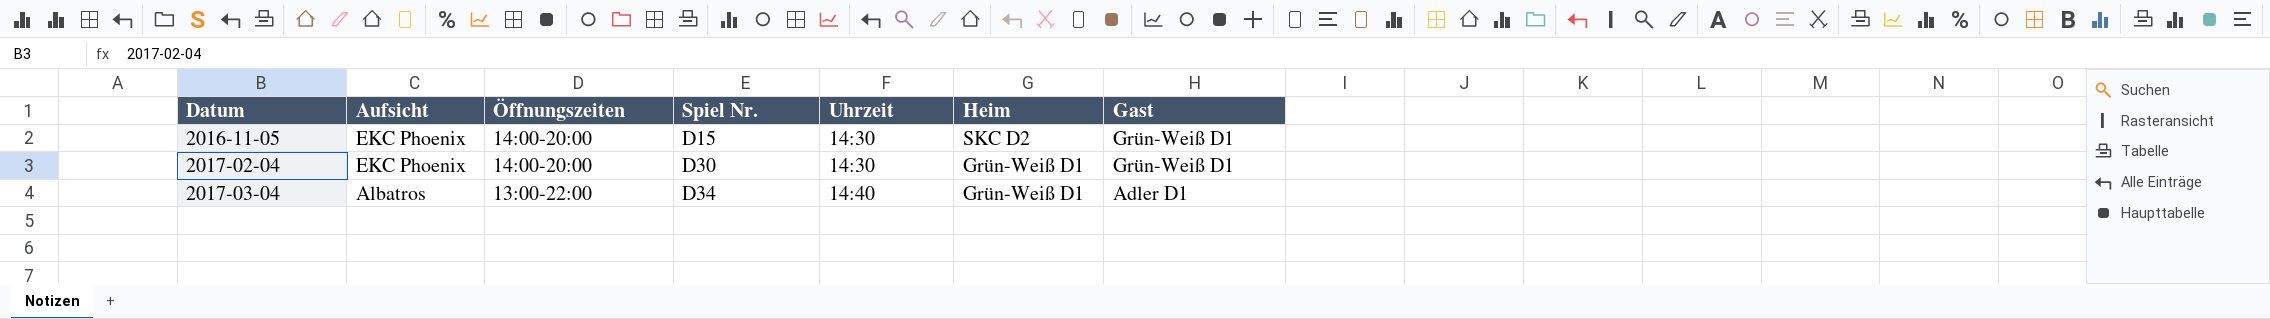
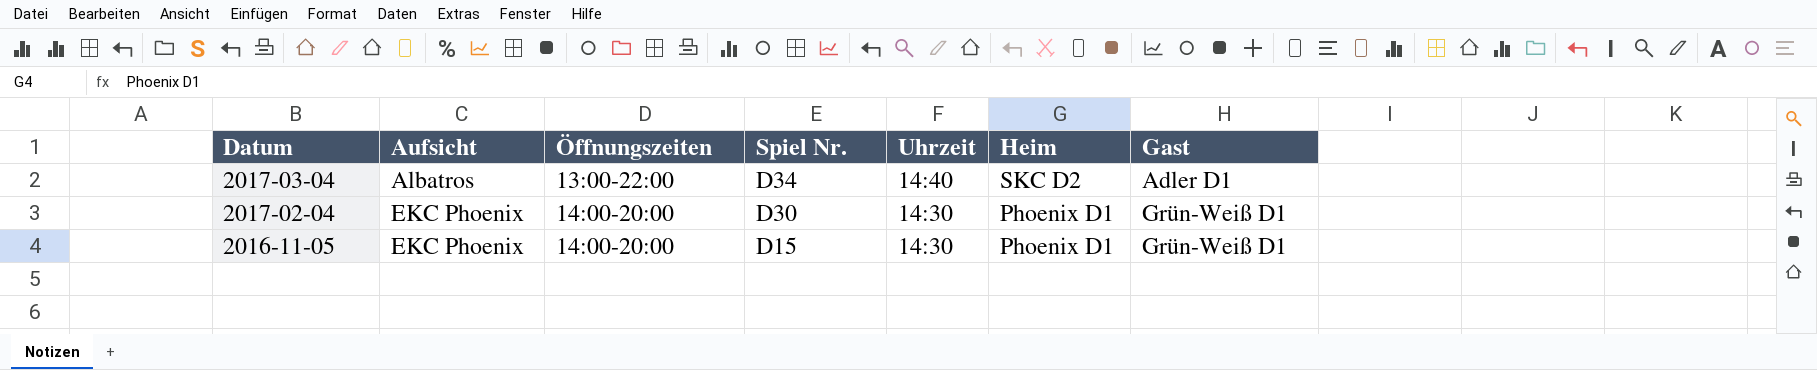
row order: Datum ascending -> Datum descending
2017-03-04 | Heim: Grün-Weiß D1 -> SKC D2
2017-02-04 | Heim: Grün-Weiß D1 -> Phoenix D1
2016-11-05 | Heim: SKC D2 -> Phoenix D1

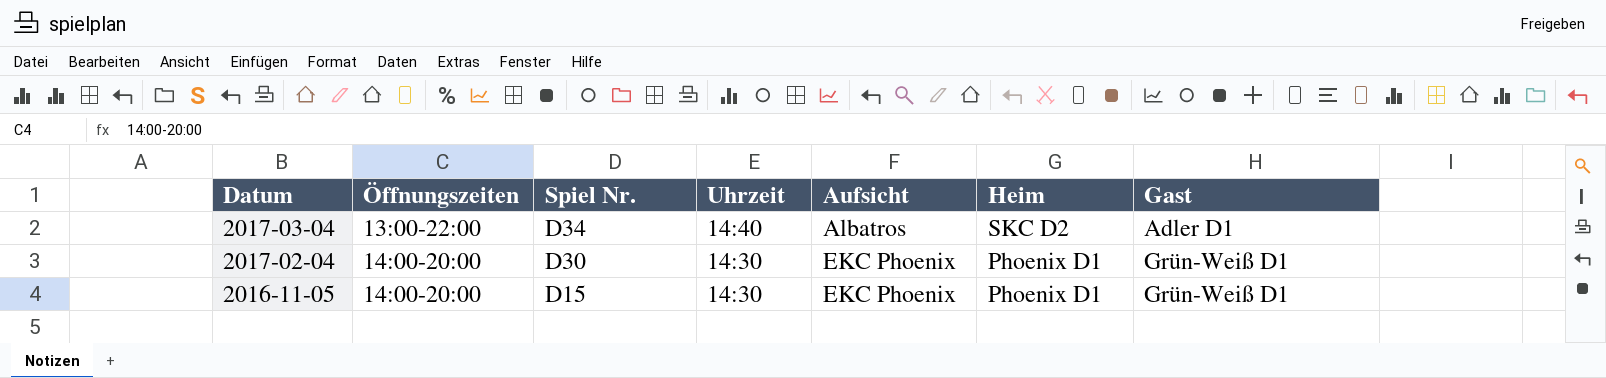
column Aufsicht | position: 2 -> 5

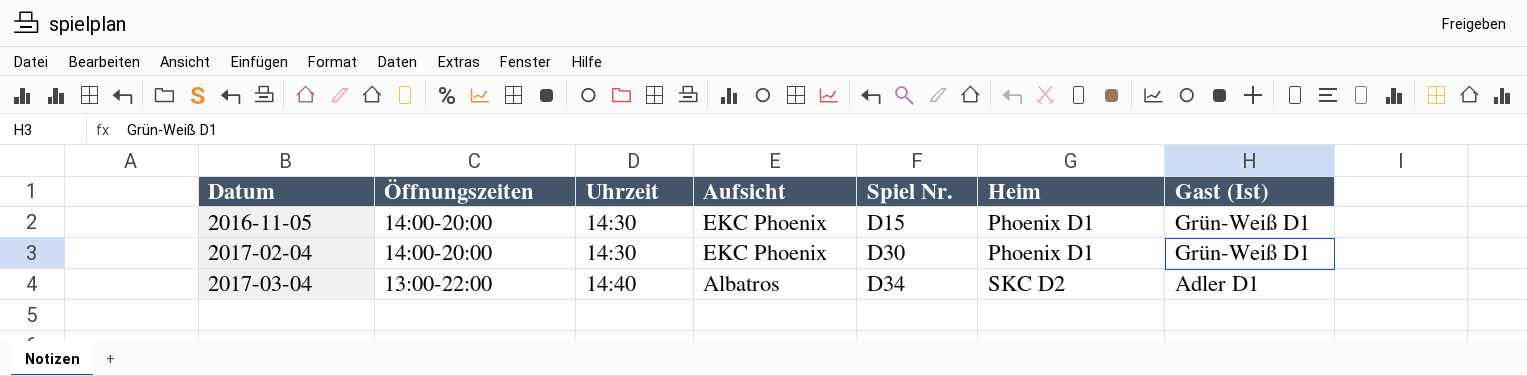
row order: Datum descending -> Datum ascending
column Spiel Nr. | position: 3 -> 5
column name: Gast -> Gast (Ist)

